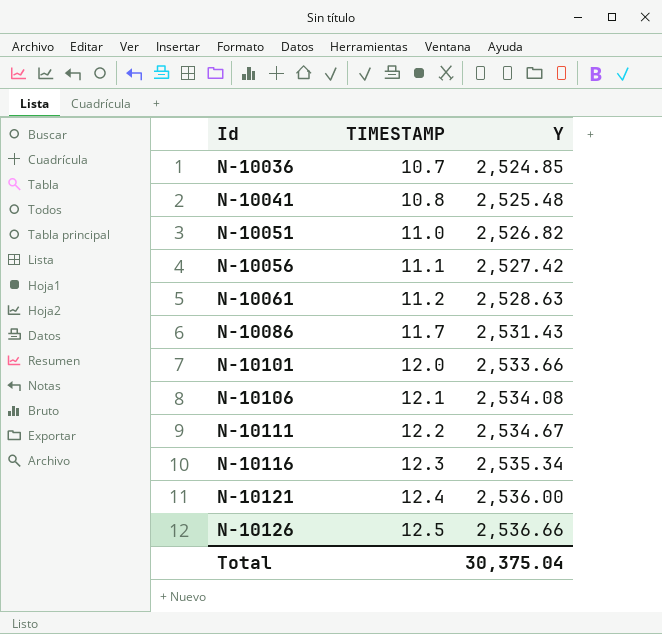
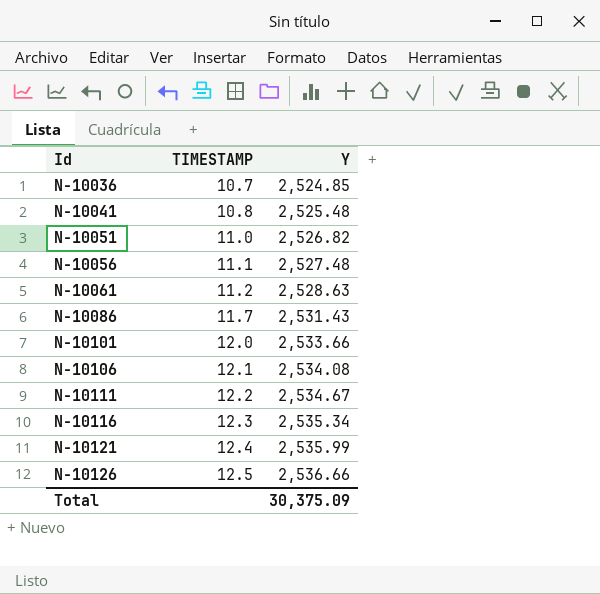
N-10056 | Y: 2,527.42 -> 2,527.48
N-10121 | Y: 2,536.00 -> 2,535.99
Total | Y: 30,375.04 -> 30,375.09

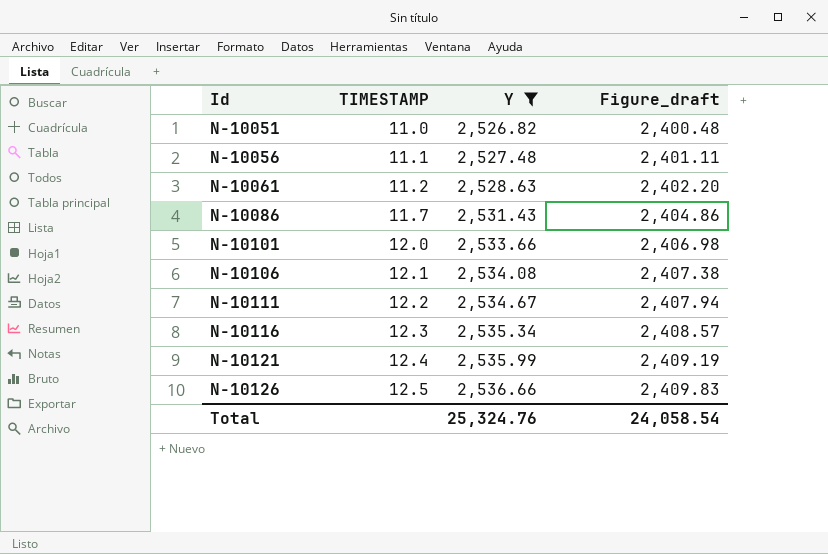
filter: none -> Y >= 2,526.82
column Figure_draft | formula: none -> [Y] * 0.95
Total | Y: 30,375.09 -> 25,324.76

